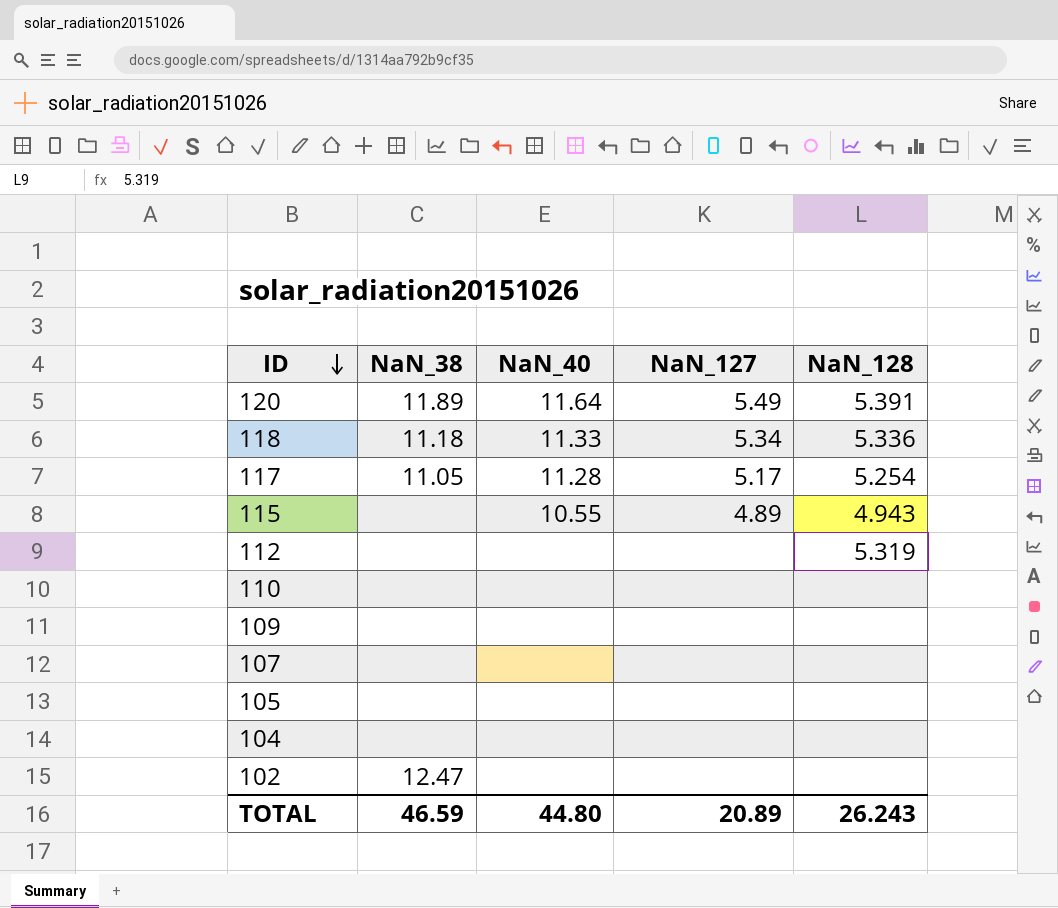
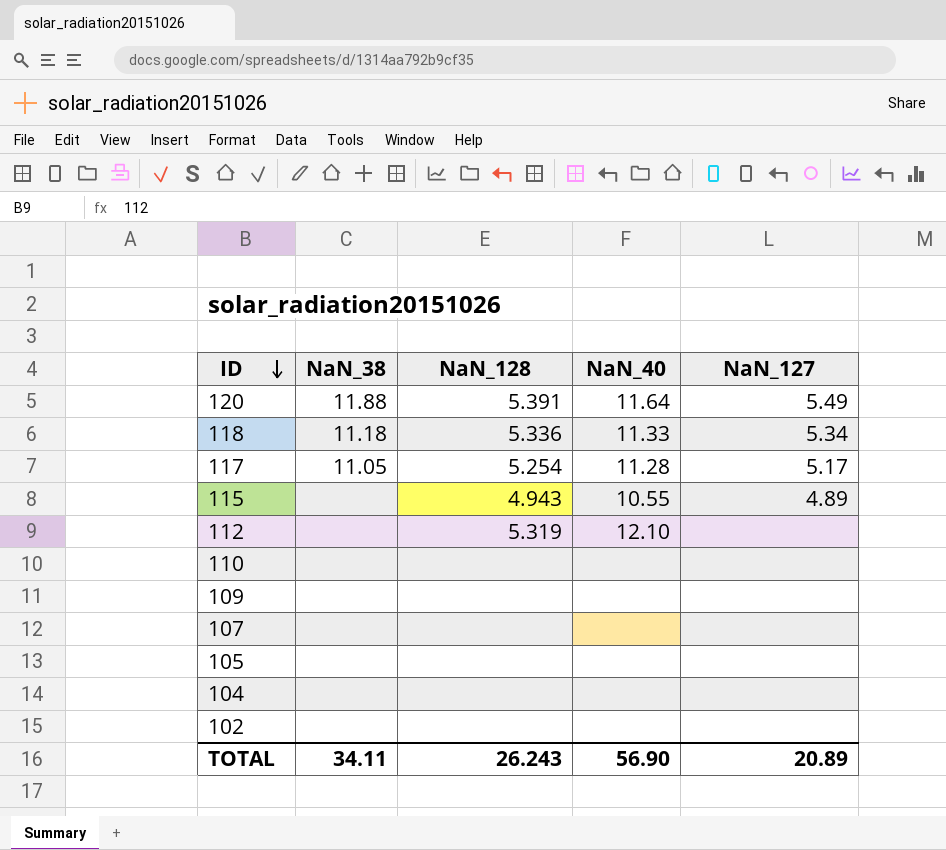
column NaN_128 | position: 5 -> 3
120 | NaN_38: 11.89 -> 11.88
112 | NaN_40: none -> 12.10
102 | NaN_38: 12.47 -> none
TOTAL | NaN_38: 46.59 -> 34.11
TOTAL | NaN_40: 44.80 -> 56.90

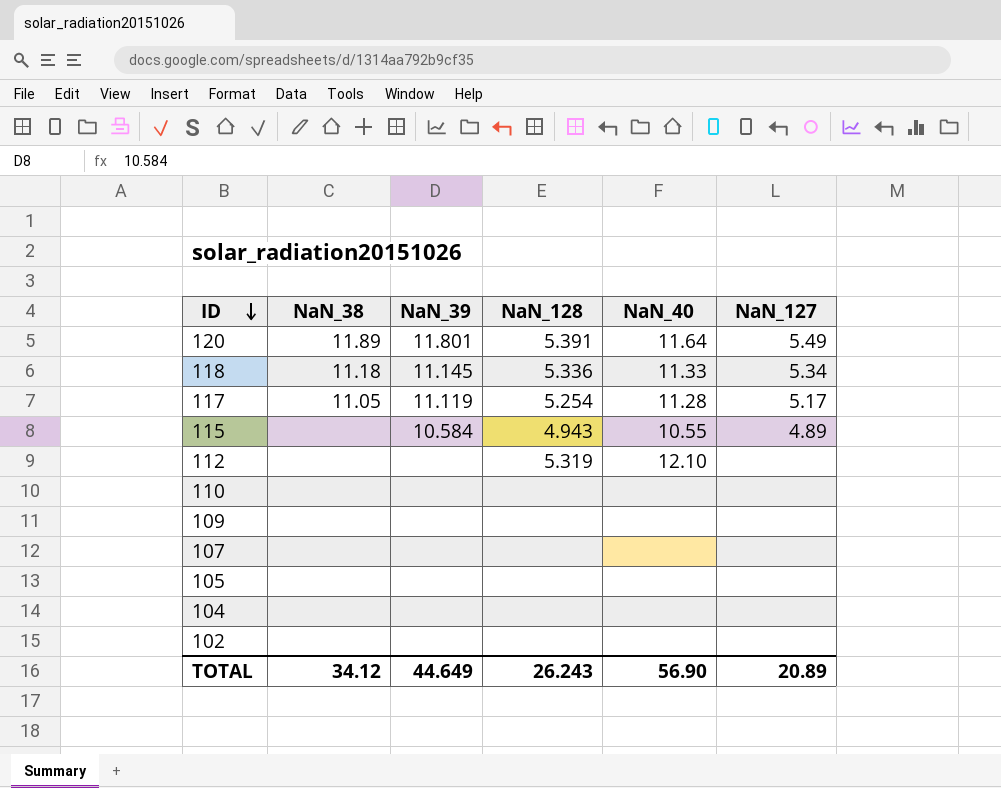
column NaN_39 | position: none -> 3
120 | NaN_38: 11.88 -> 11.89
TOTAL | NaN_38: 34.11 -> 34.12

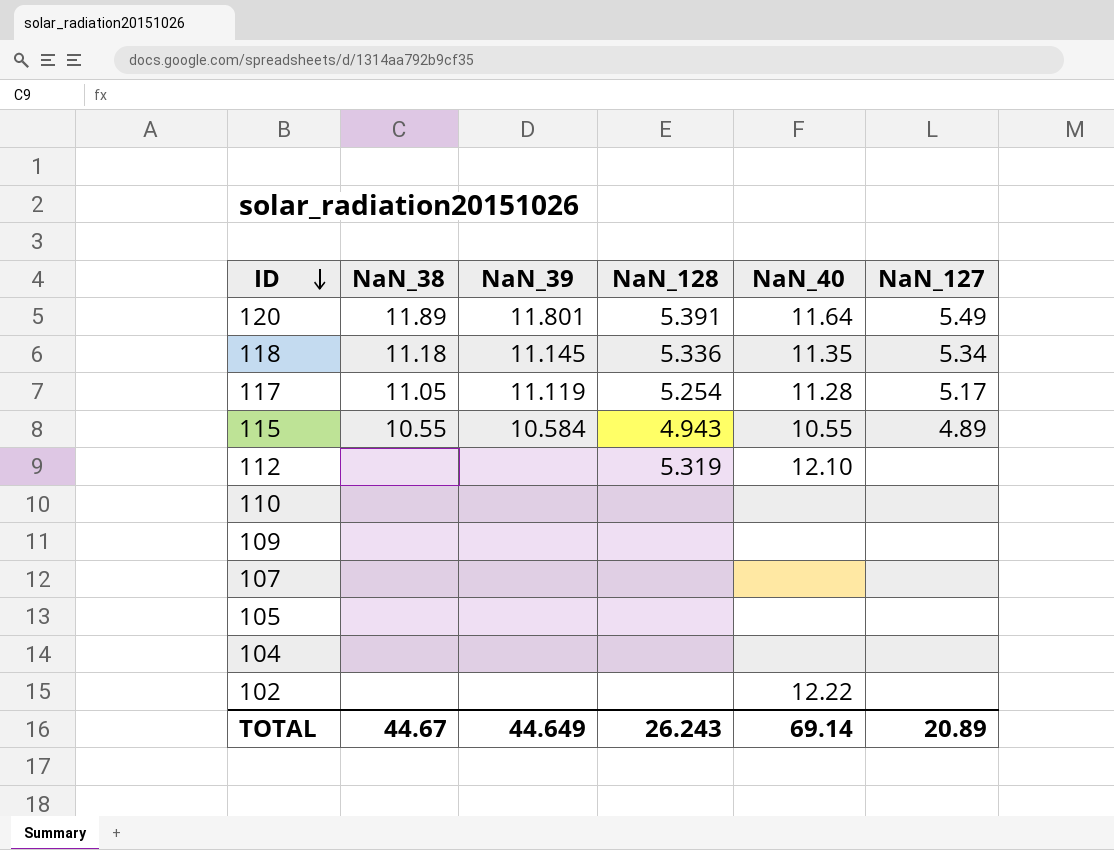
118 | NaN_40: 11.33 -> 11.35
115 | NaN_38: none -> 10.55
102 | NaN_40: none -> 12.22
TOTAL | NaN_38: 34.12 -> 44.67
TOTAL | NaN_40: 56.90 -> 69.14

